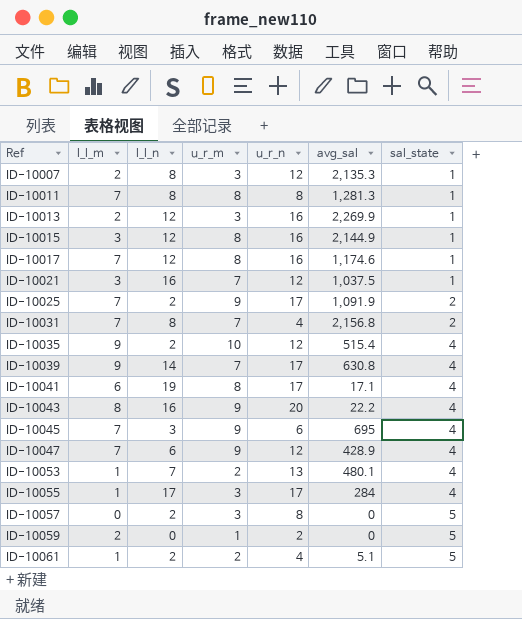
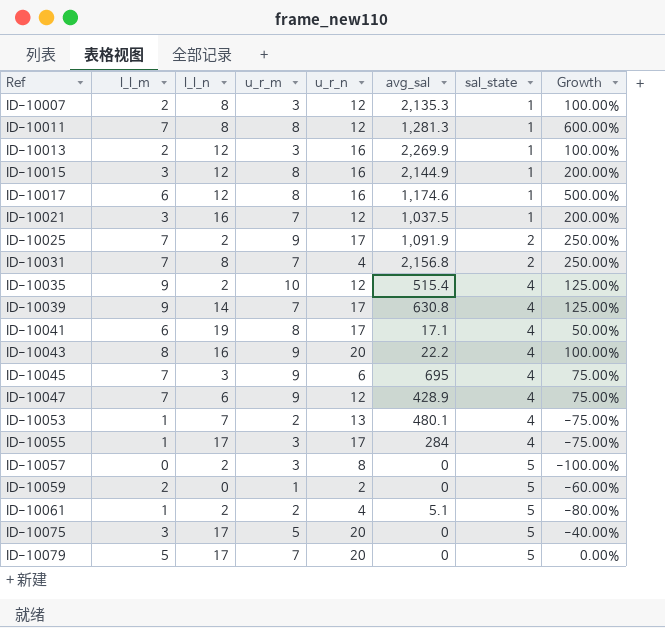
column Growth | formula: none -> ([l_l_m] - [sal_state]) / [sal_state]
ID-10011 | u_r_n: 8 -> 12
ID-10017 | l_l_m: 7 -> 6
row ID-10075: none -> 3 | 17 | 5 | 20 | 0 | 5 | -40.00%
row ID-10079: none -> 5 | 17 | 7 | 20 | 0 | 5 | 0.00%

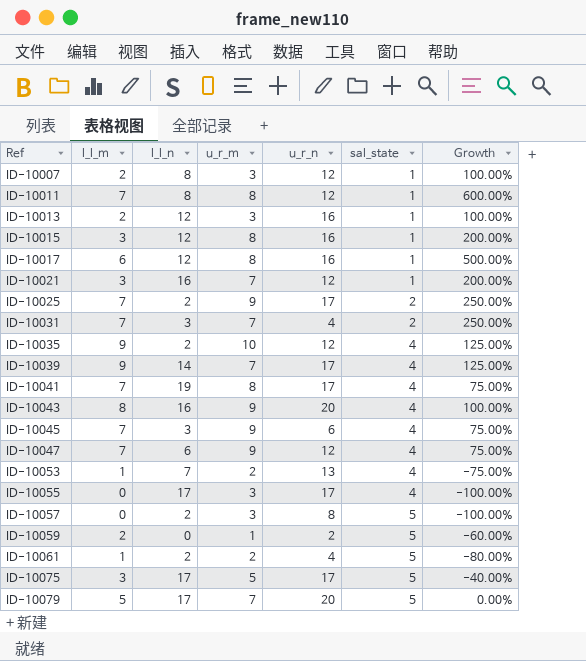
column avg_sal | position: 6 -> none
ID-10031 | l_l_n: 8 -> 3
ID-10041 | l_l_m: 6 -> 7
ID-10041 | Growth: 50.00% -> 75.00%
ID-10055 | l_l_m: 1 -> 0
ID-10055 | Growth: -75.00% -> -100.00%
ID-10075 | u_r_n: 20 -> 17

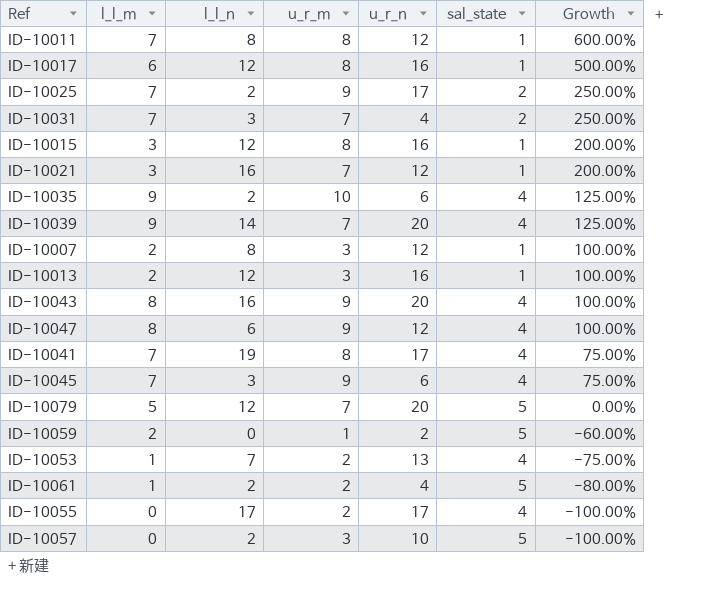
row order: Ref ascending -> Growth descending
row ID-10075: 3 | 17 | 5 | 17 | 5 | -40.00% -> none
ID-10035 | u_r_n: 12 -> 6
ID-10039 | u_r_n: 17 -> 20
ID-10047 | l_l_m: 7 -> 8
ID-10047 | Growth: 75.00% -> 100.00%
ID-10079 | l_l_n: 17 -> 12
ID-10055 | u_r_m: 3 -> 2
ID-10057 | u_r_n: 8 -> 10

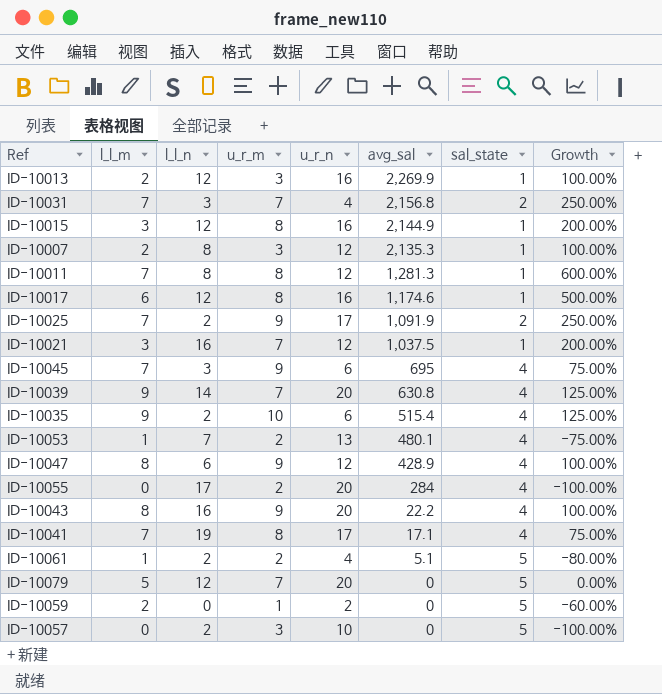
row order: Growth descending -> avg_sal descending
column avg_sal | position: none -> 6
ID-10055 | u_r_n: 17 -> 20

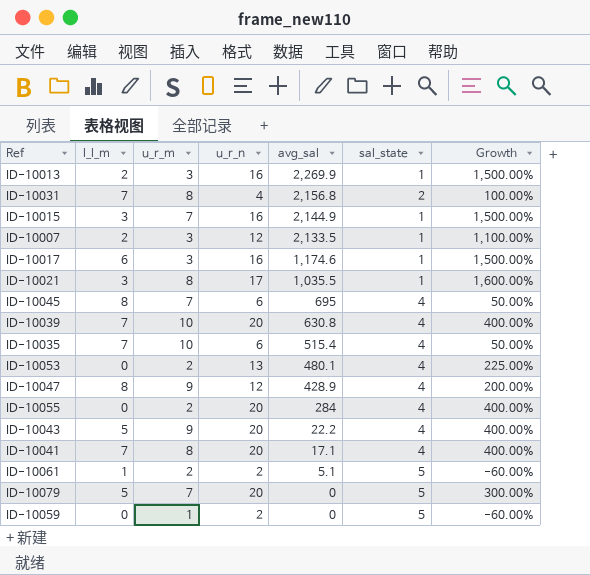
column l_l_n | position: 3 -> none
column Growth | formula: ([l_l_m] - [sal_state]) / [sal_state] -> ([u_r_n] - [sal_state]) / [sal_state]
row ID-10011: 7 | 8 | 8 | 12 | 1,281.3 | 1 | 600.00% -> none
row ID-10025: 7 | 2 | 9 | 17 | 1,091.9 | 2 | 250.00% -> none
row ID-10057: 0 | 2 | 3 | 10 | 0 | 5 | -100.00% -> none
ID-10031 | u_r_m: 7 -> 8
ID-10015 | u_r_m: 8 -> 7
ID-10007 | avg_sal: 2,135.3 -> 2,133.5
ID-10017 | u_r_m: 8 -> 3
ID-10021 | u_r_m: 7 -> 8
ID-10021 | u_r_n: 12 -> 17
ID-10021 | avg_sal: 1,037.5 -> 1,035.5
ID-10045 | l_l_m: 7 -> 8
ID-10045 | u_r_m: 9 -> 7
ID-10039 | l_l_m: 9 -> 7
ID-10039 | u_r_m: 7 -> 10
ID-10035 | l_l_m: 9 -> 7
ID-10053 | l_l_m: 1 -> 0
ID-10043 | l_l_m: 8 -> 5
ID-10041 | u_r_n: 17 -> 20
ID-10061 | u_r_n: 4 -> 2
ID-10059 | l_l_m: 2 -> 0

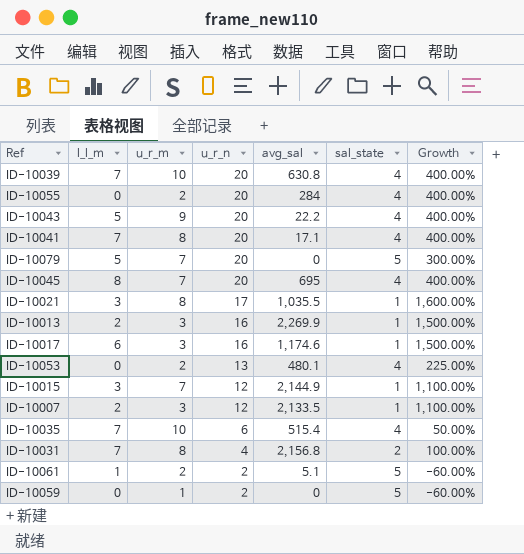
row order: avg_sal descending -> u_r_n descending
row ID-10047: 8 | 9 | 12 | 428.9 | 4 | 200.00% -> none
ID-10045 | u_r_n: 6 -> 20
ID-10045 | Growth: 50.00% -> 400.00%
ID-10015 | u_r_n: 16 -> 12
ID-10015 | Growth: 1,500.00% -> 1,100.00%

